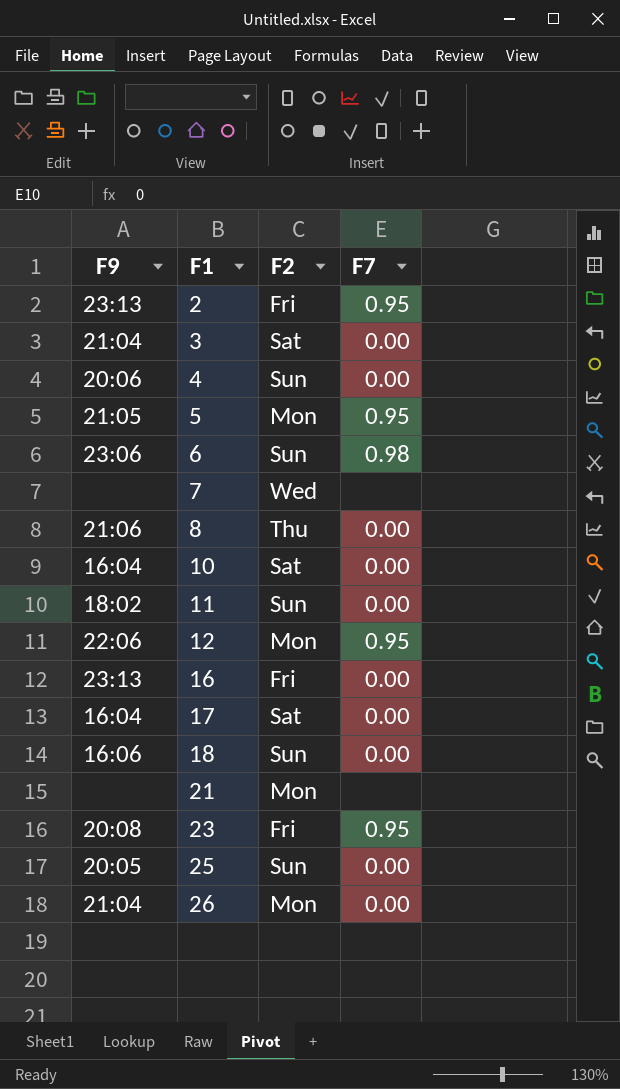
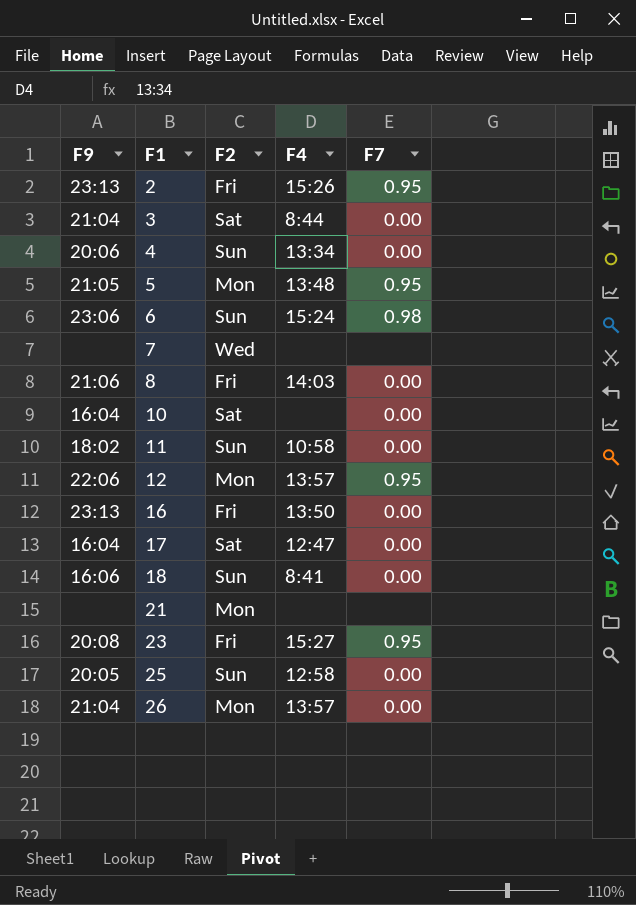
column F4 | position: none -> 4
8 | F2: Thu -> Fri

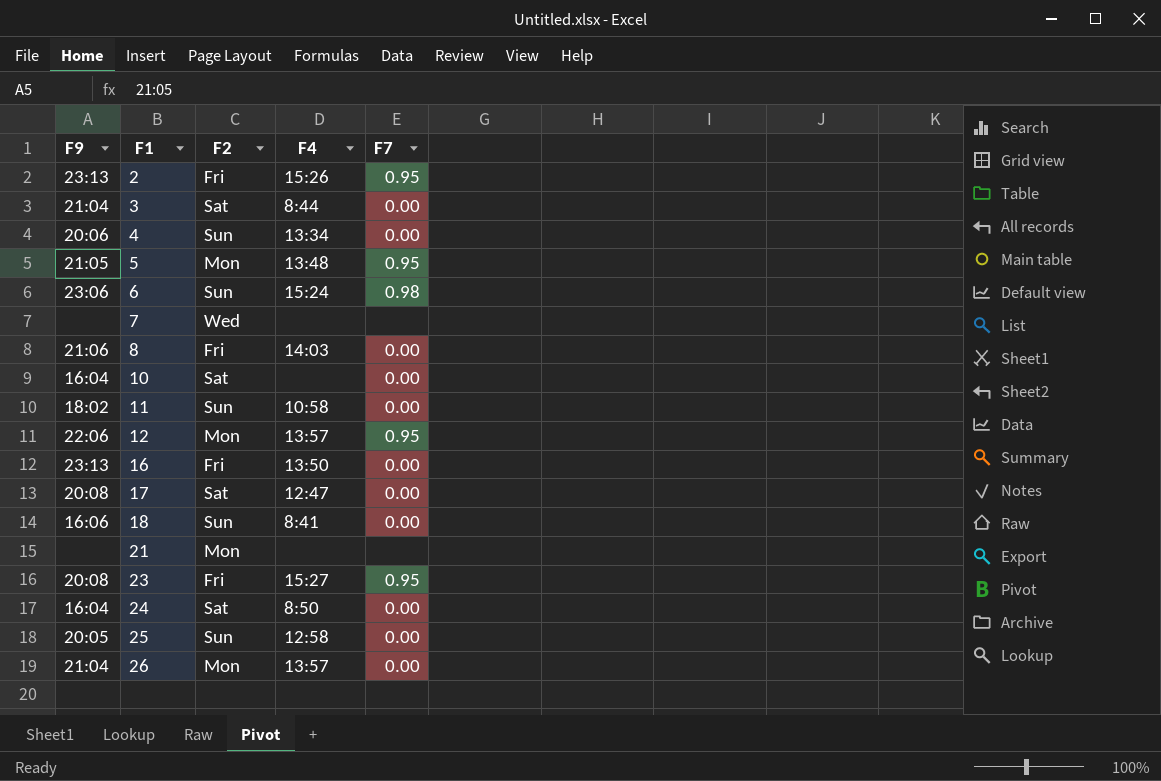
17 | F9: 16:04 -> 20:08
row 24: none -> 16:04 | Sat | 8:50 | 0.00

